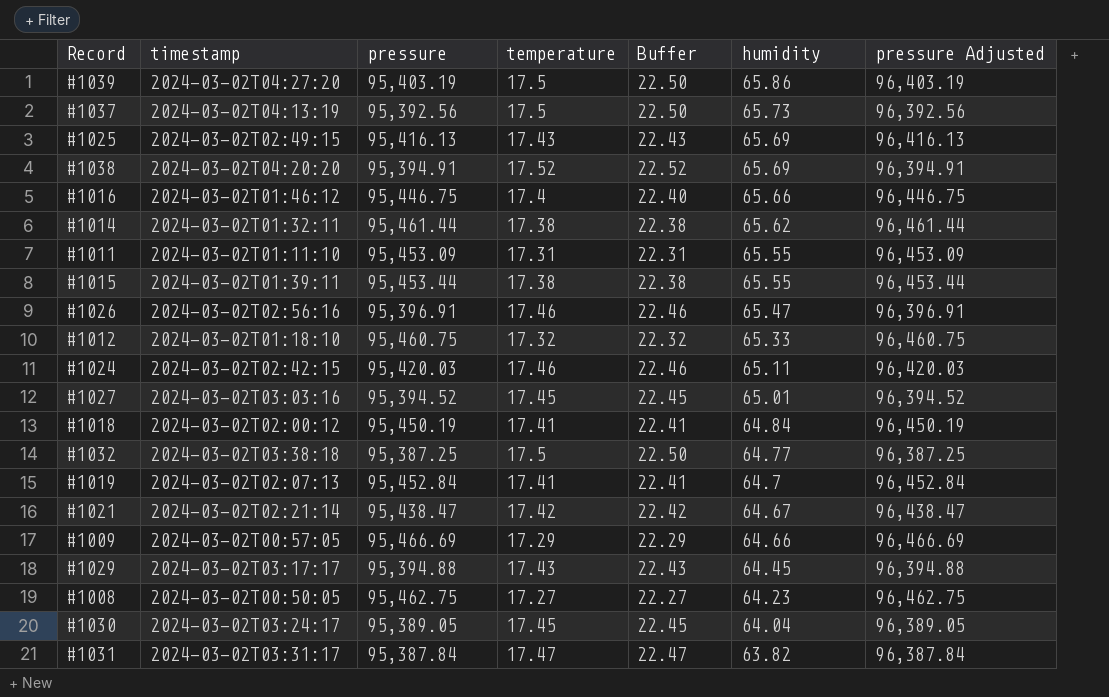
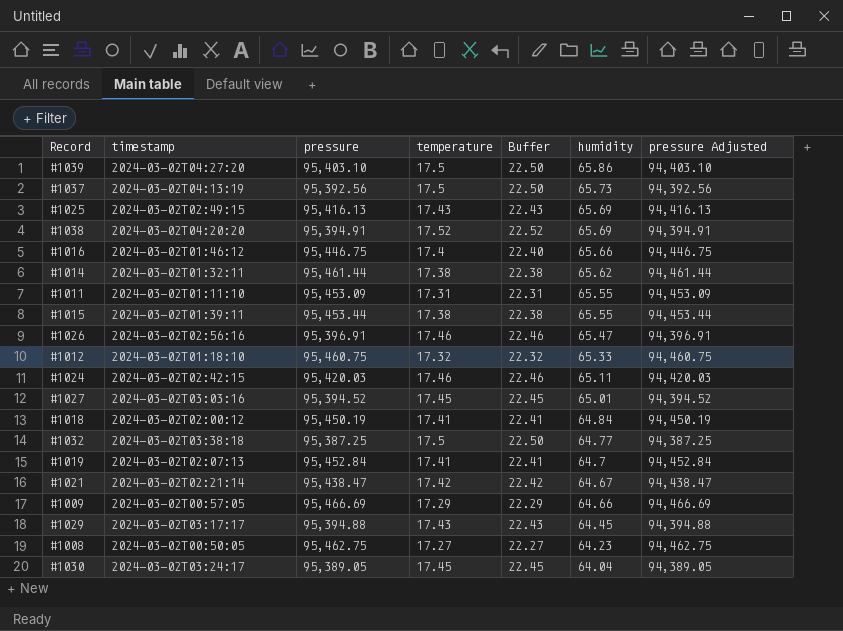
column pressure Adjusted | formula: [pressure] + 1000 -> [pressure] - 1000
row #1031: 2024-03-02T03:31:17 | 95,387.84 | 17.47 | 22.47 | 63.82 | 96,387.84 -> none
#1039 | pressure: 95,403.19 -> 95,403.10

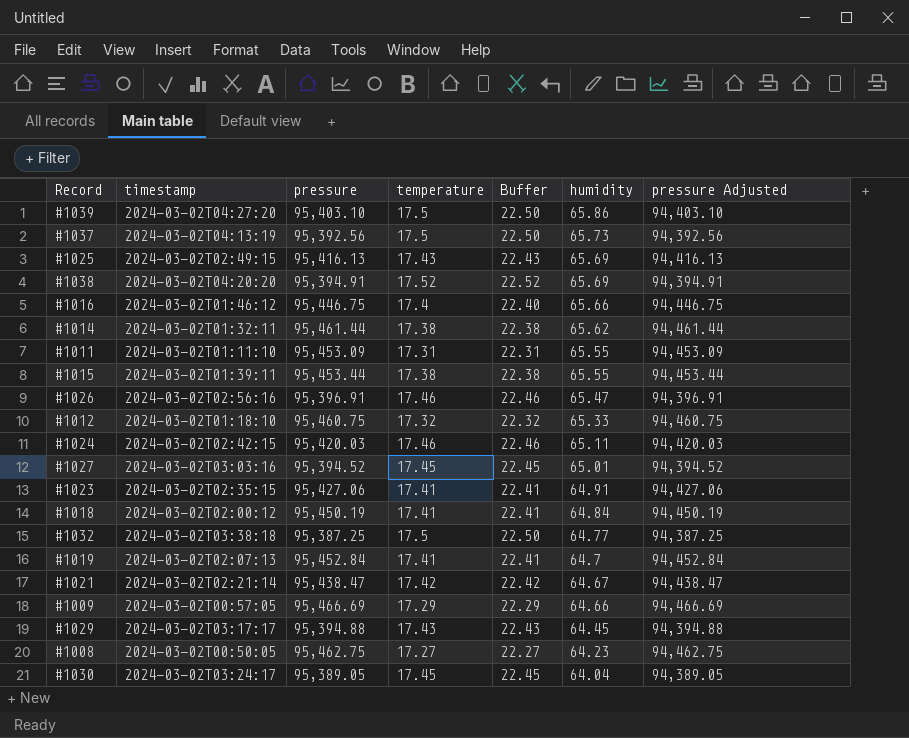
row #1023: none -> 2024-03-02T02:35:15 | 95,427.06 | 17.41 | 22.41 | 64.91 | 94,427.06

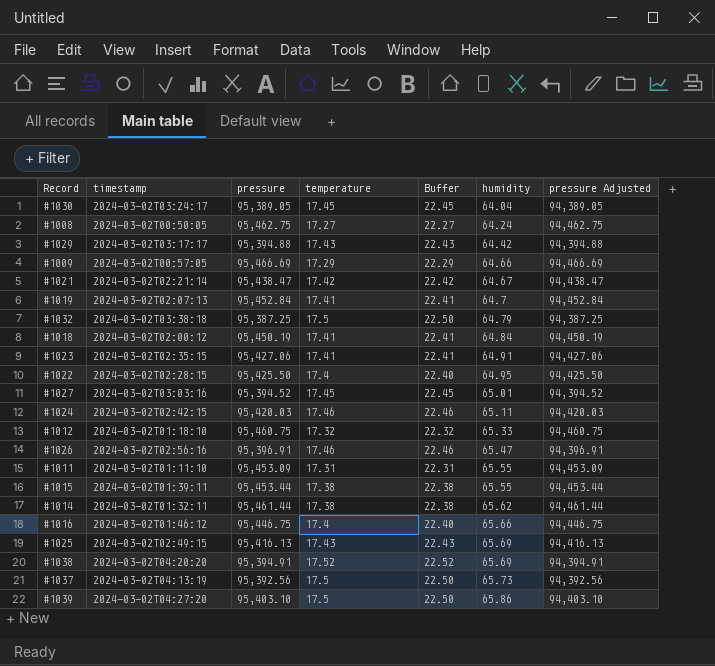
row order: humidity descending -> humidity ascending
#1008 | humidity: 64.23 -> 64.24
#1029 | humidity: 64.45 -> 64.42
#1032 | humidity: 64.77 -> 64.79
row #1022: none -> 2024-03-02T02:28:15 | 95,425.50 | 17.4 | 22.40 | 64.95 | 94,425.50

